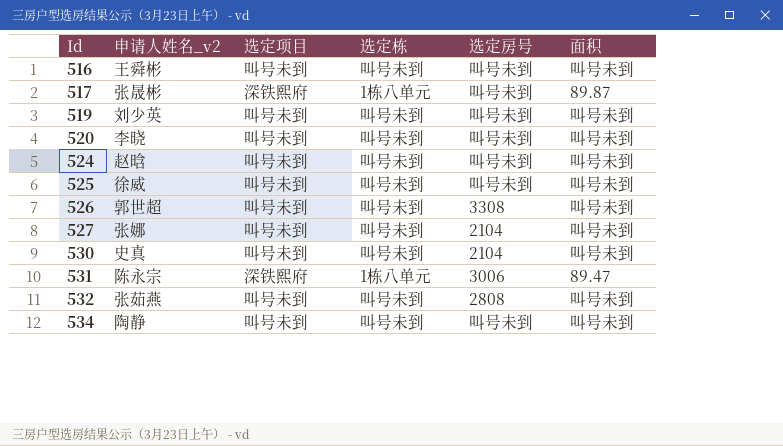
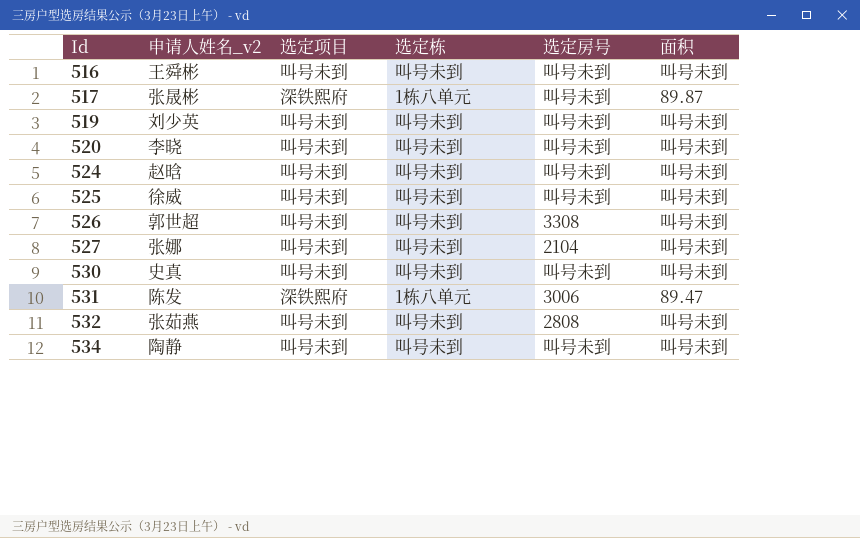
530 | 选定房号: 2104 -> 叫号未到
531 | 申请人姓名_v2: 陈永宗 -> 陈发

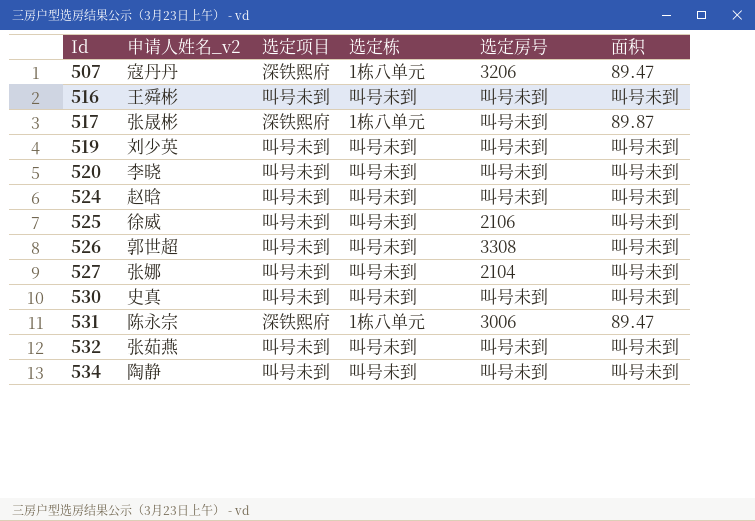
row 507: none -> 寇丹丹 | 深铁熙府 | 1栋八单元 | 3206 | 89.47
525 | 选定房号: 叫号未到 -> 2106
531 | 申请人姓名_v2: 陈发 -> 陈永宗
532 | 选定房号: 2808 -> 叫号未到

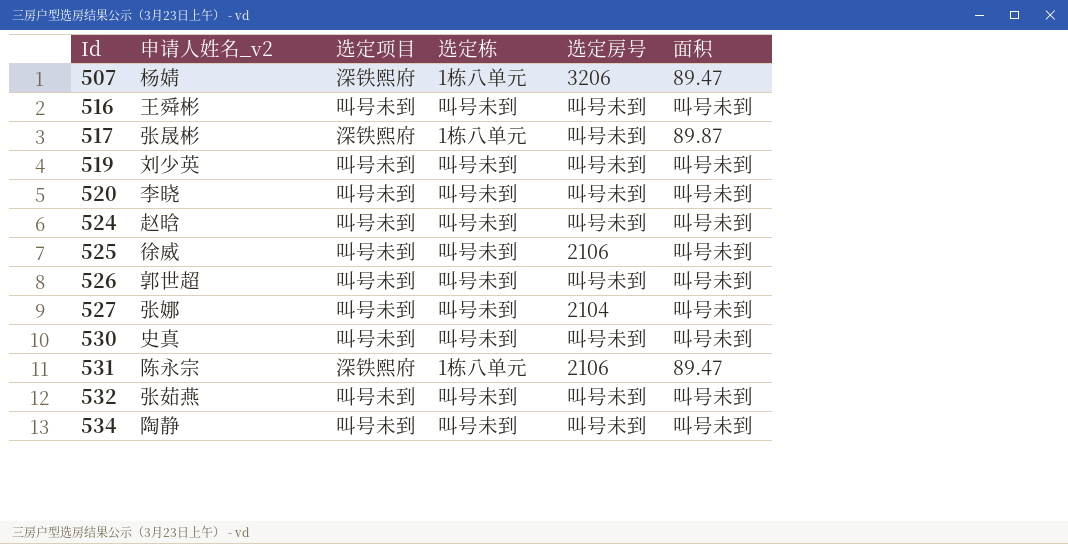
507 | 申请人姓名_v2: 寇丹丹 -> 杨婧
526 | 选定房号: 3308 -> 叫号未到
531 | 选定房号: 3006 -> 2106

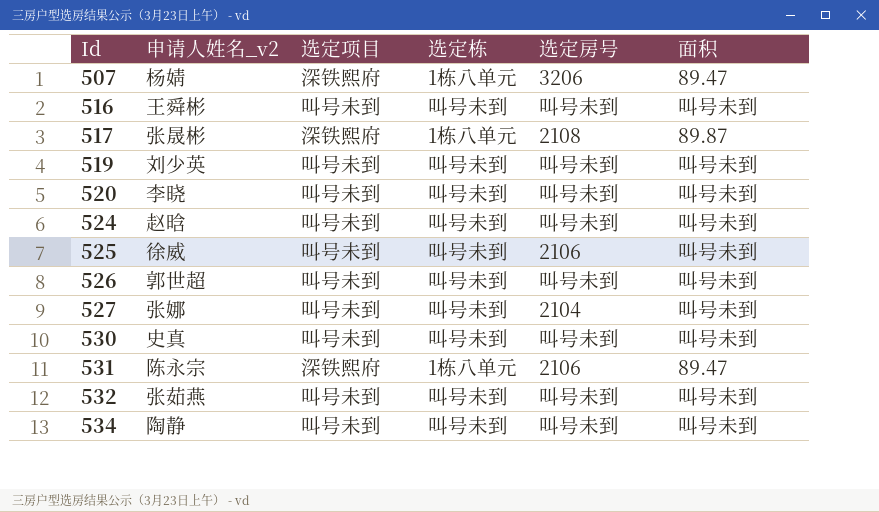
517 | 选定房号: 叫号未到 -> 2108

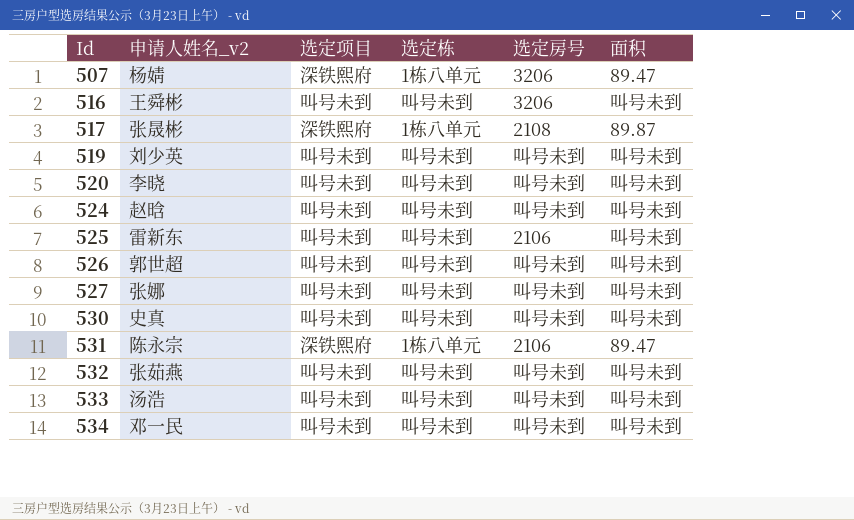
516 | 选定房号: 叫号未到 -> 3206
525 | 申请人姓名_v2: 徐威 -> 雷新东
527 | 选定房号: 2104 -> 叫号未到
row 533: none -> 汤浩 | 叫号未到 | 叫号未到 | 叫号未到 | 叫号未到
534 | 申请人姓名_v2: 陶静 -> 邓一民

